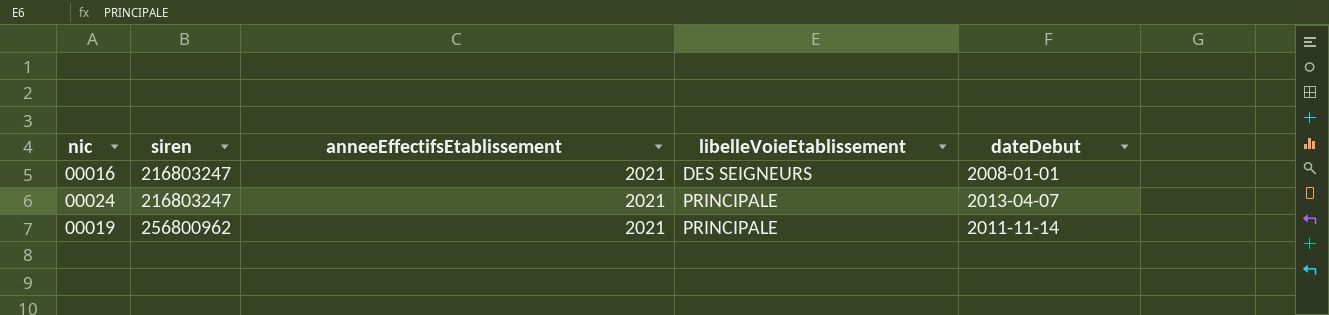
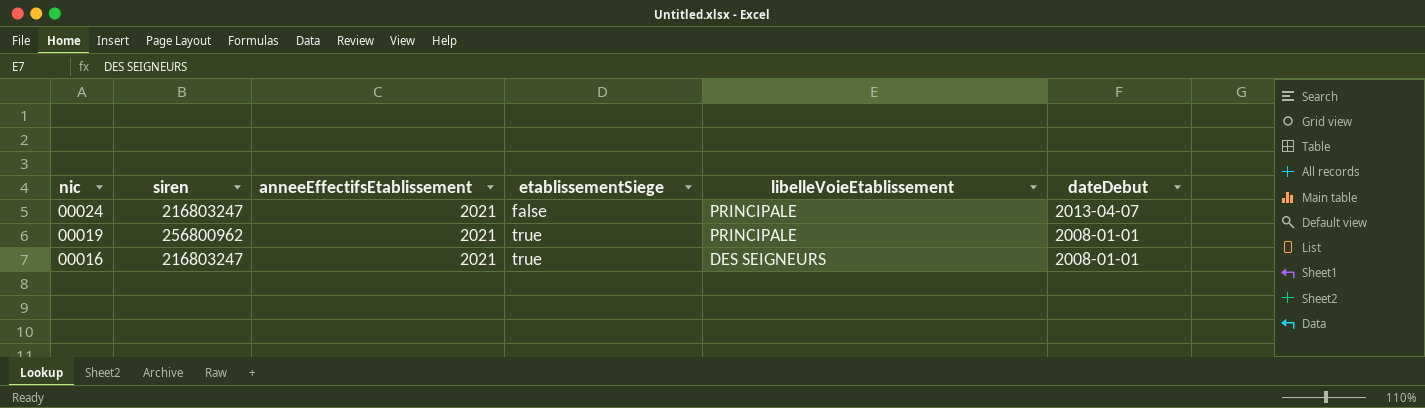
row order: siren ascending -> nic descending
column etablissementSiege | position: none -> 4
00019 | dateDebut: 2011-11-14 -> 2008-01-01

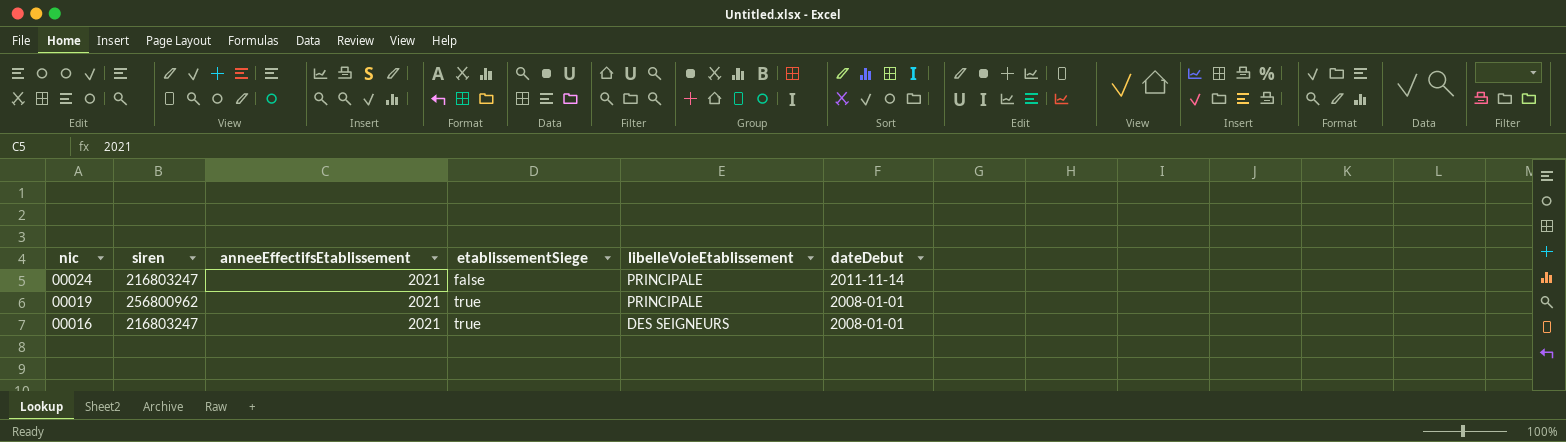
00024 | dateDebut: 2013-04-07 -> 2011-11-14

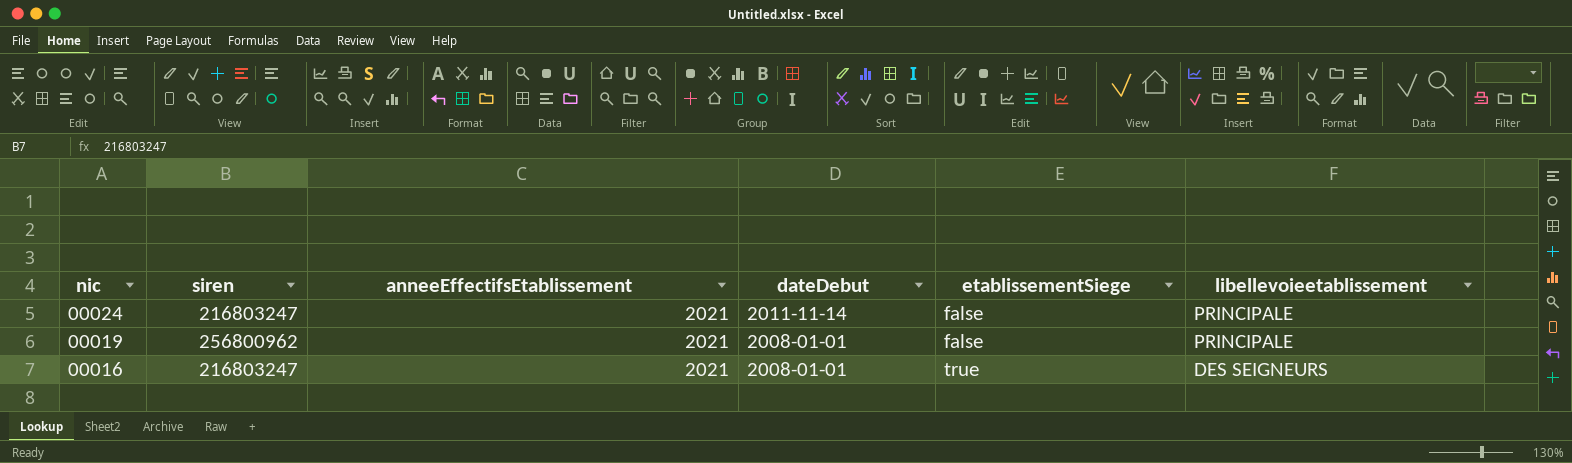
column dateDebut | position: 6 -> 4
column name: libelleVoieEtablissement -> libellevoieetablissement
00019 | etablissementSiege: true -> false

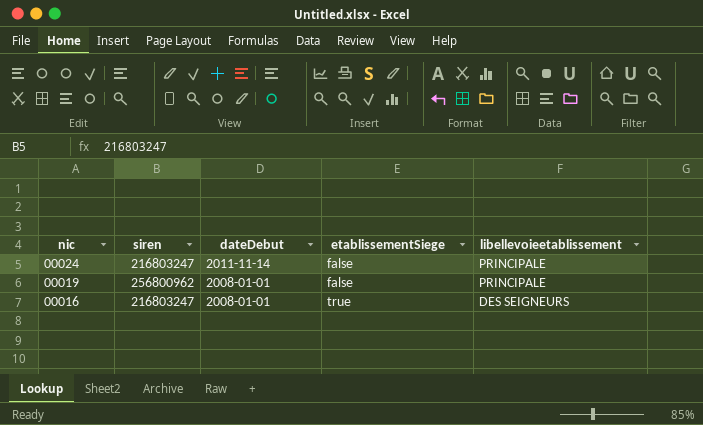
column anneeEffectifsEtablissement | position: 3 -> none

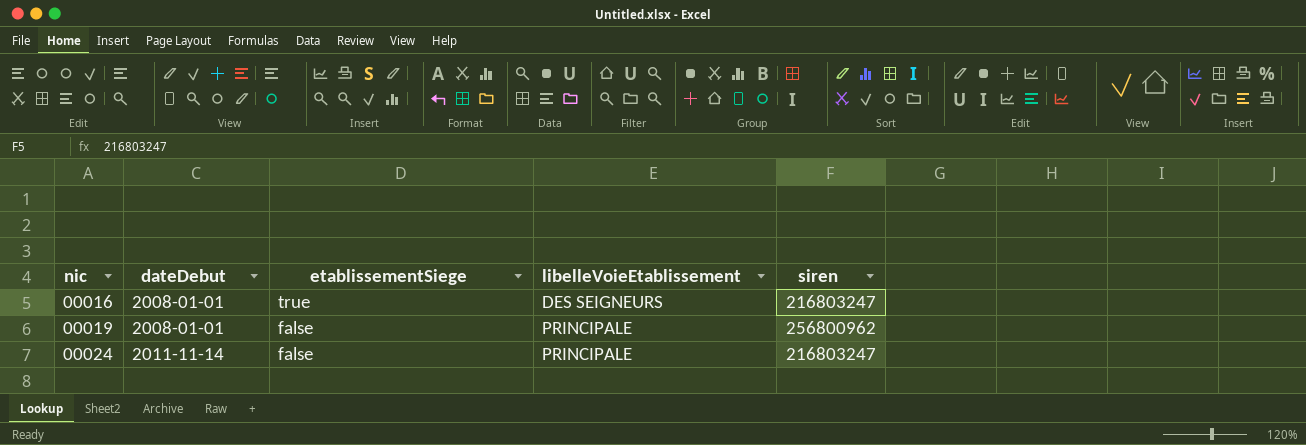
row order: nic descending -> nic ascending
column name: libellevoieetablissement -> libelleVoieEtablissement
column siren | position: 2 -> 5

